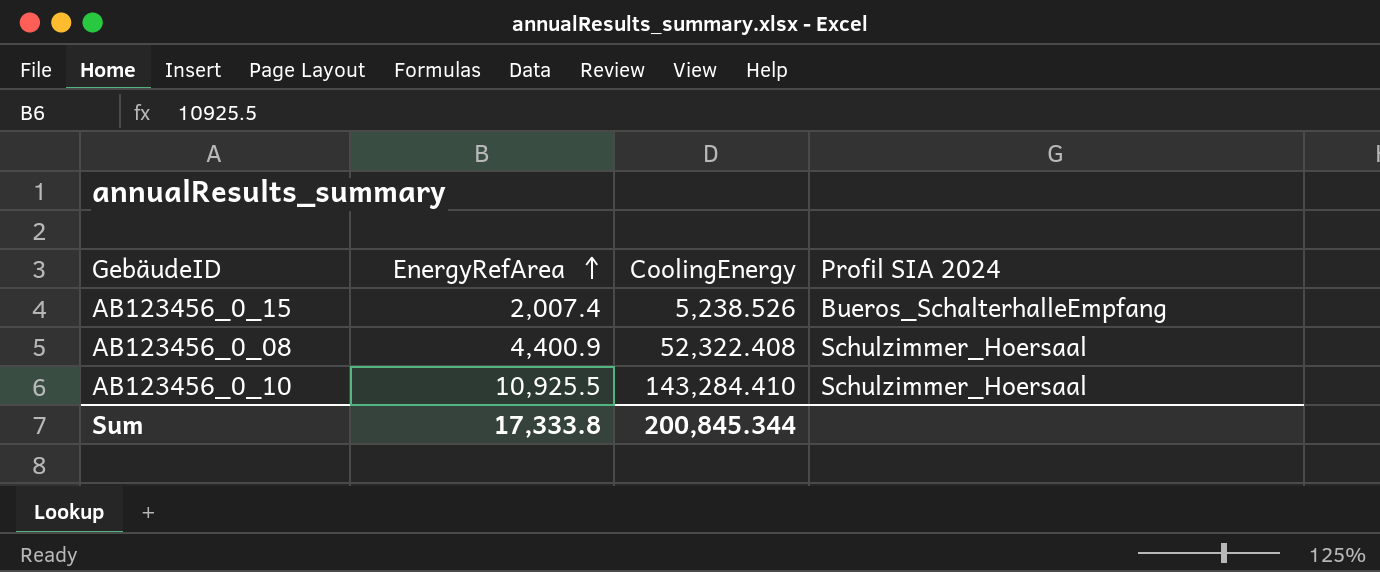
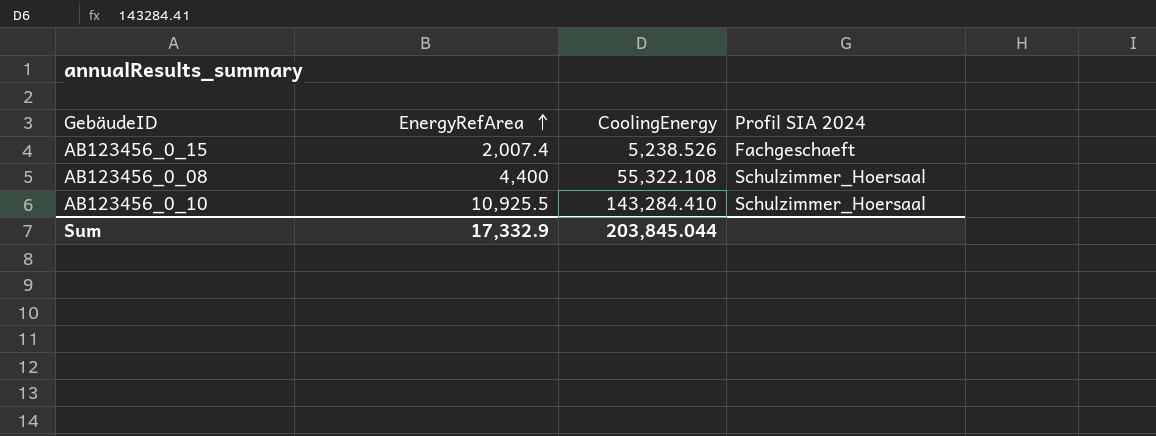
AB123456_0_15 | Profil SIA 2024: Bueros_SchalterhalleEmpfang -> Fachgeschaeft
AB123456_0_08 | EnergyRefArea: 4,400.9 -> 4,400
AB123456_0_08 | CoolingEnergy: 52,322.408 -> 55,322.108
Sum | EnergyRefArea: 17,333.8 -> 17,332.9
Sum | CoolingEnergy: 200,845.344 -> 203,845.044

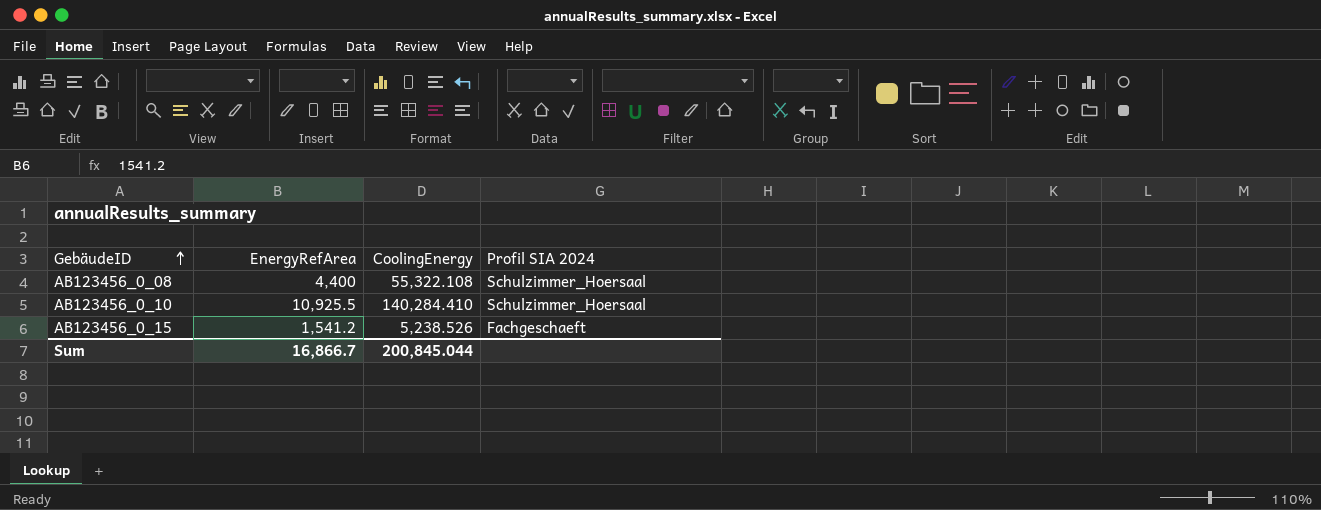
row order: EnergyRefArea ascending -> GebäudeID ascending
AB123456_0_10 | CoolingEnergy: 143,284.410 -> 140,284.410
AB123456_0_15 | EnergyRefArea: 2,007.4 -> 1,541.2
Sum | EnergyRefArea: 17,332.9 -> 16,866.7
Sum | CoolingEnergy: 203,845.044 -> 200,845.044

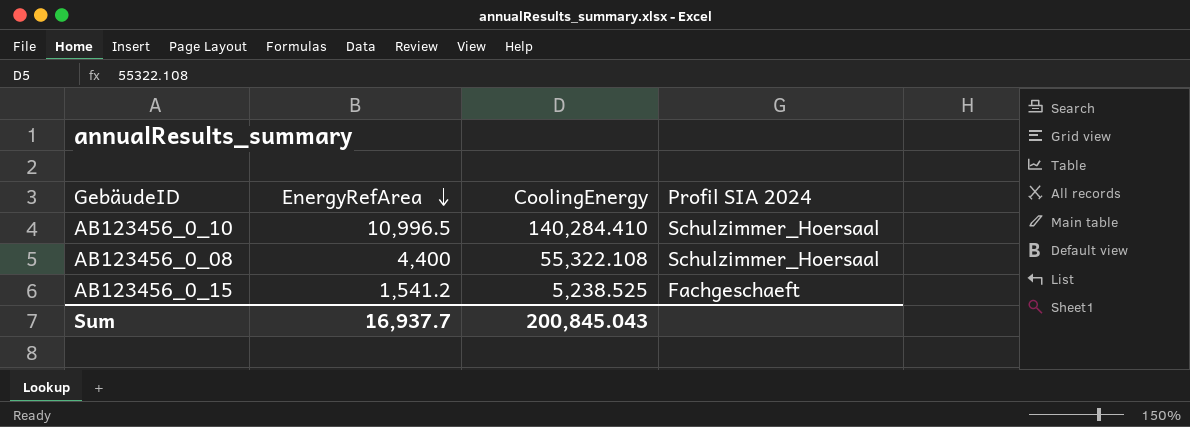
row order: GebäudeID ascending -> EnergyRefArea descending
AB123456_0_10 | EnergyRefArea: 10,925.5 -> 10,996.5
AB123456_0_15 | CoolingEnergy: 5,238.526 -> 5,238.525
Sum | EnergyRefArea: 16,866.7 -> 16,937.7
Sum | CoolingEnergy: 200,845.044 -> 200,845.043

